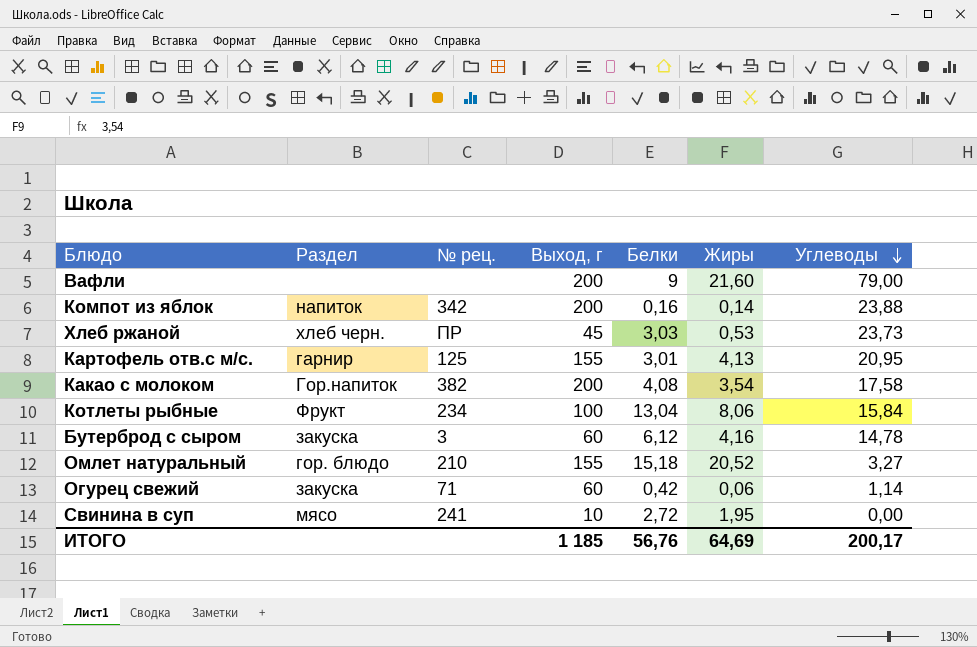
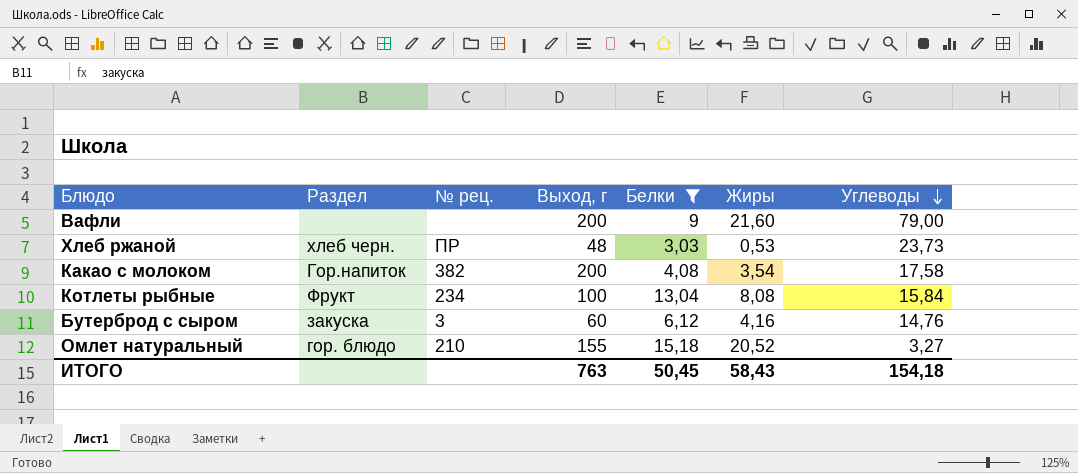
filter: none -> Белки >= 3,03
Хлеб ржаной | Выход, г: 45 -> 48
Котлеты рыбные | Жиры: 8,06 -> 8,08
Бутерброд с сыром | Углеводы: 14,78 -> 14,76
ИТОГО | Выход, г: 1 185 -> 763
ИТОГО | Белки: 56,76 -> 50,45
ИТОГО | Жиры: 64,69 -> 58,43
ИТОГО | Углеводы: 200,17 -> 154,18

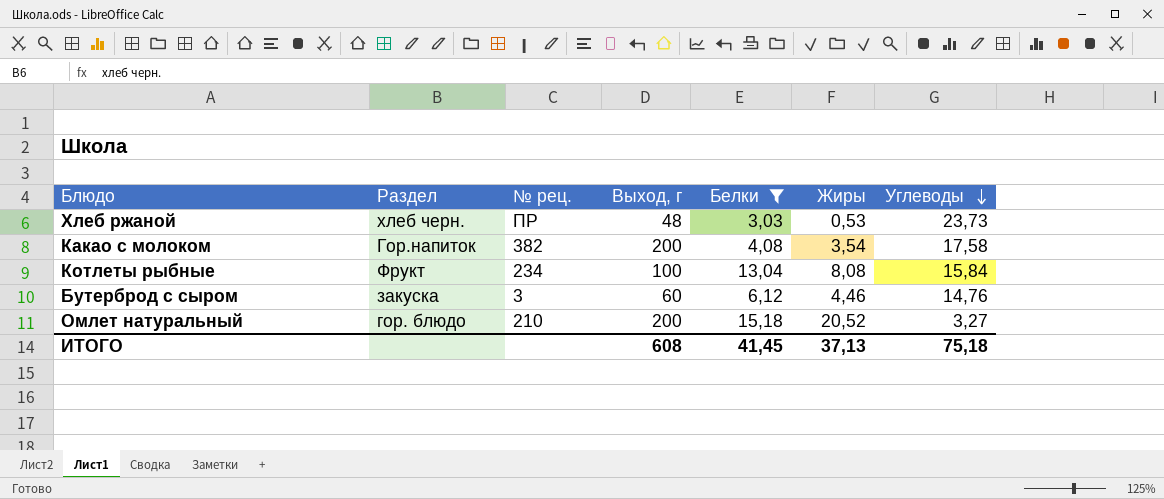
row Вафли: none | none | 200 | 9 | 21,60 | 79,00 -> none
Бутерброд с сыром | Жиры: 4,16 -> 4,46
Омлет натуральный | Выход, г: 155 -> 200
ИТОГО | Выход, г: 763 -> 608
ИТОГО | Белки: 50,45 -> 41,45
ИТОГО | Жиры: 58,43 -> 37,13
ИТОГО | Углеводы: 154,18 -> 75,18

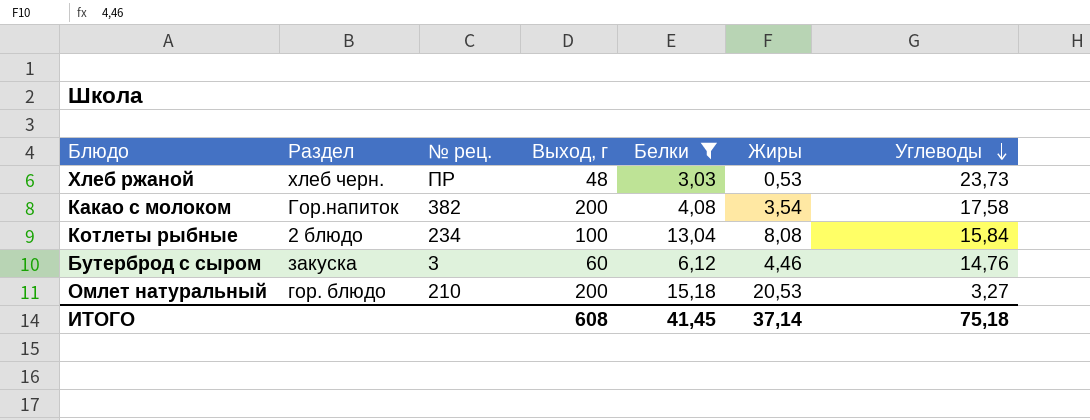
Котлеты рыбные | Раздел: Фрукт -> 2 блюдо
Омлет натуральный | Жиры: 20,52 -> 20,53
ИТОГО | Жиры: 37,13 -> 37,14

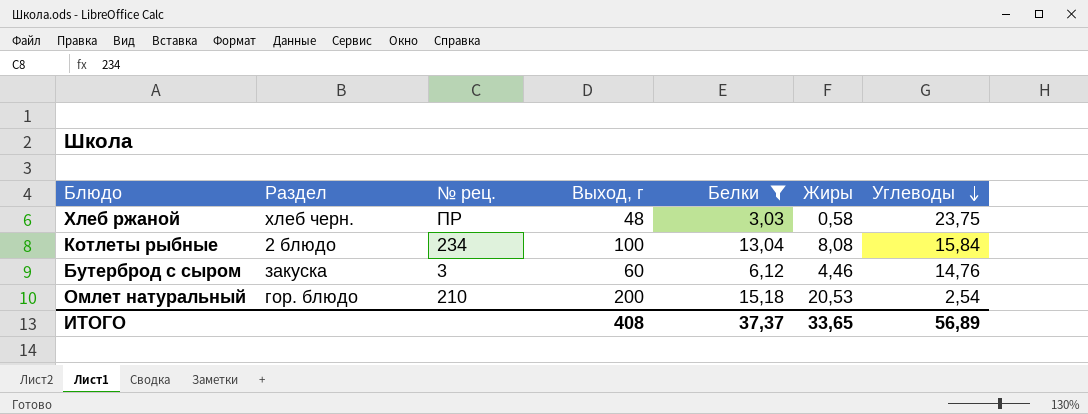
row Какао с молоком: Гор.напиток | 382 | 200 | 4,08 | 3,54 | 17,58 -> none
Хлеб ржаной | Жиры: 0,53 -> 0,58
Хлеб ржаной | Углеводы: 23,73 -> 23,75
Омлет натуральный | Углеводы: 3,27 -> 2,54
ИТОГО | Выход, г: 608 -> 408
ИТОГО | Белки: 41,45 -> 37,37
ИТОГО | Жиры: 37,14 -> 33,65
ИТОГО | Углеводы: 75,18 -> 56,89

